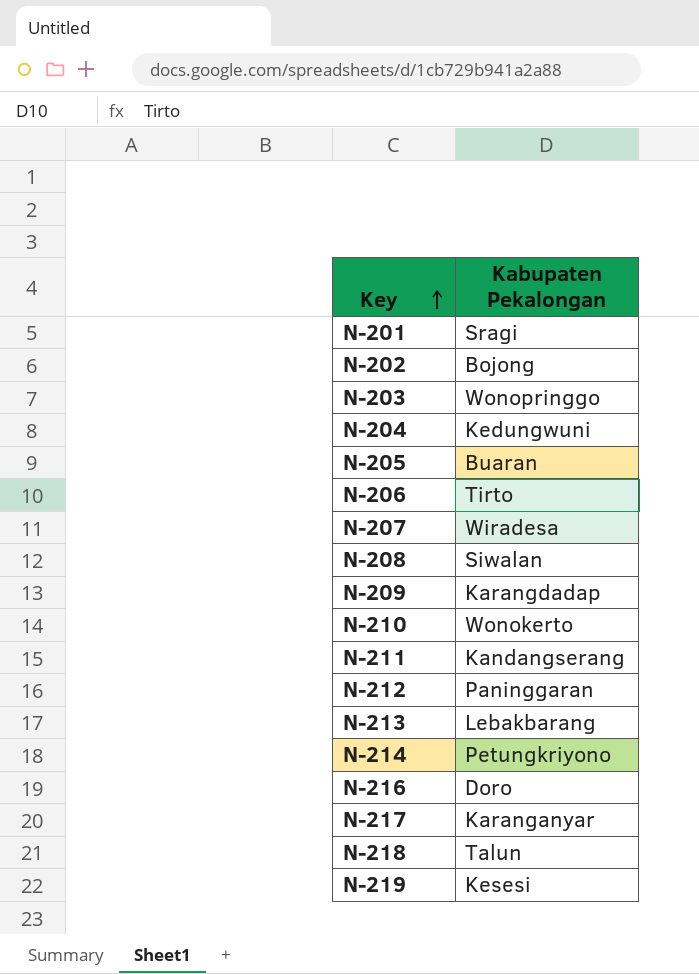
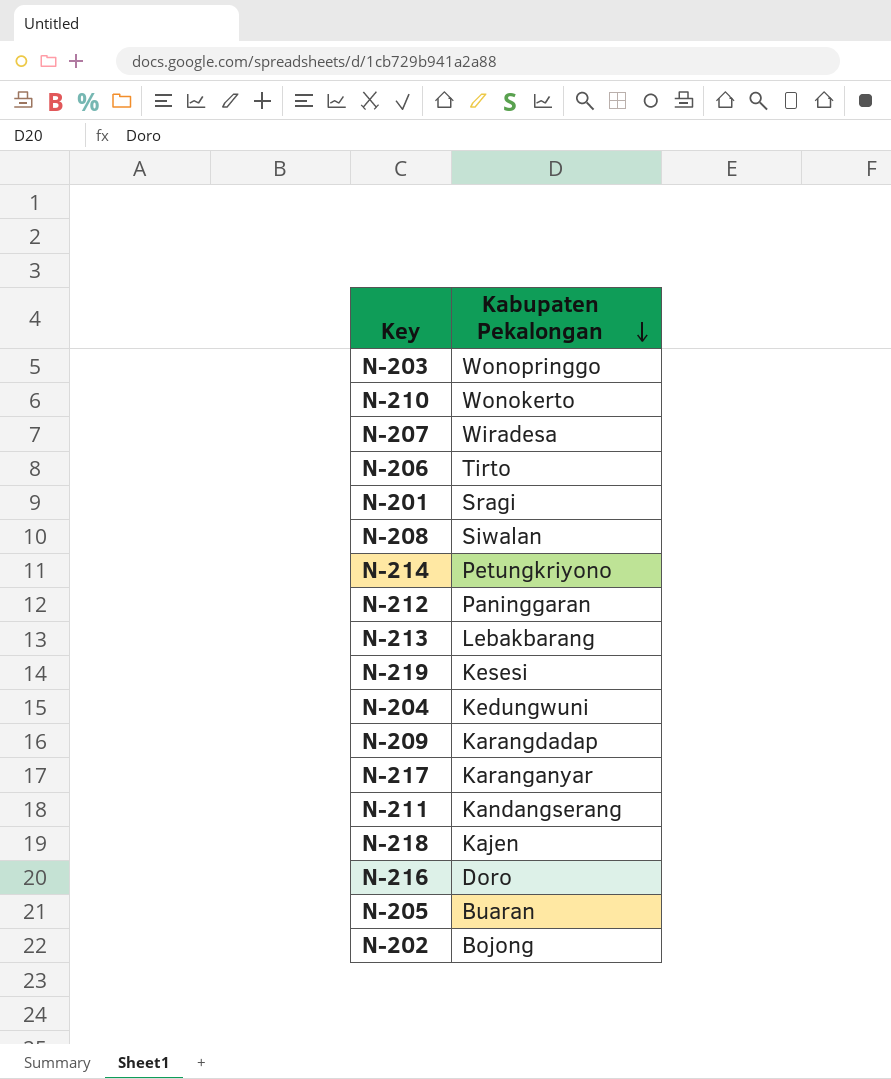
row order: Key ascending -> Kabupaten Pekalongan descending
N-218 | Kabupaten Pekalongan: Talun -> Kajen

